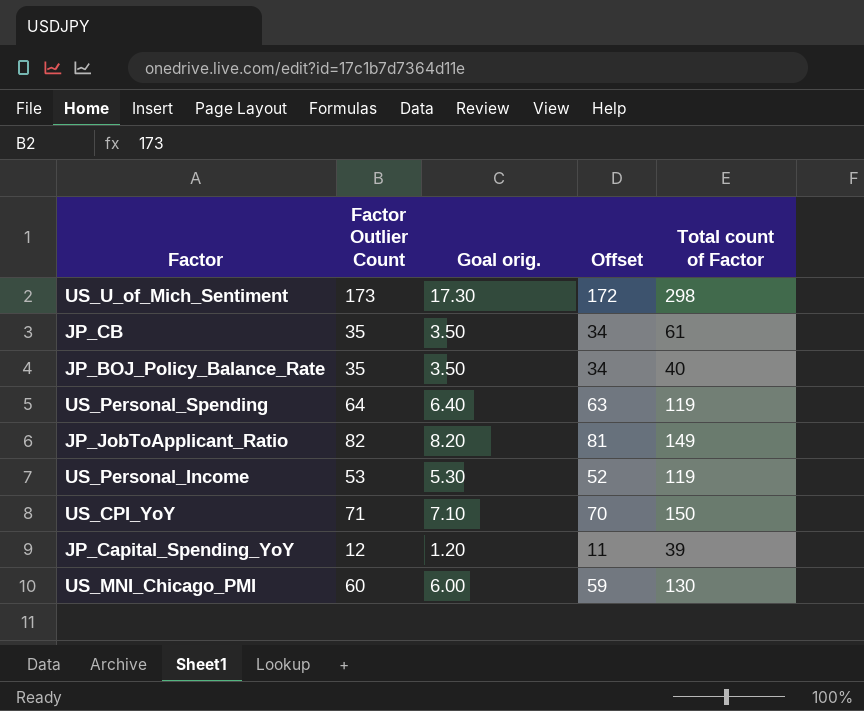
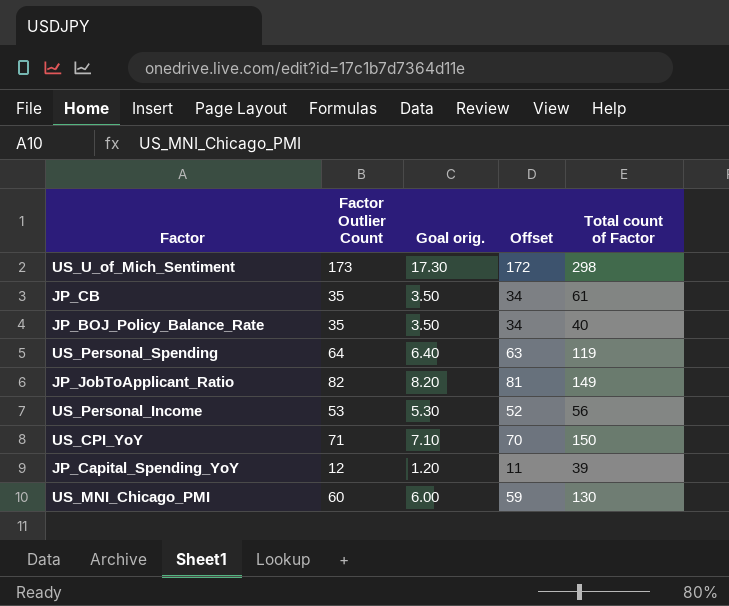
US_Personal_Income | Total count of Factor: 119 -> 56

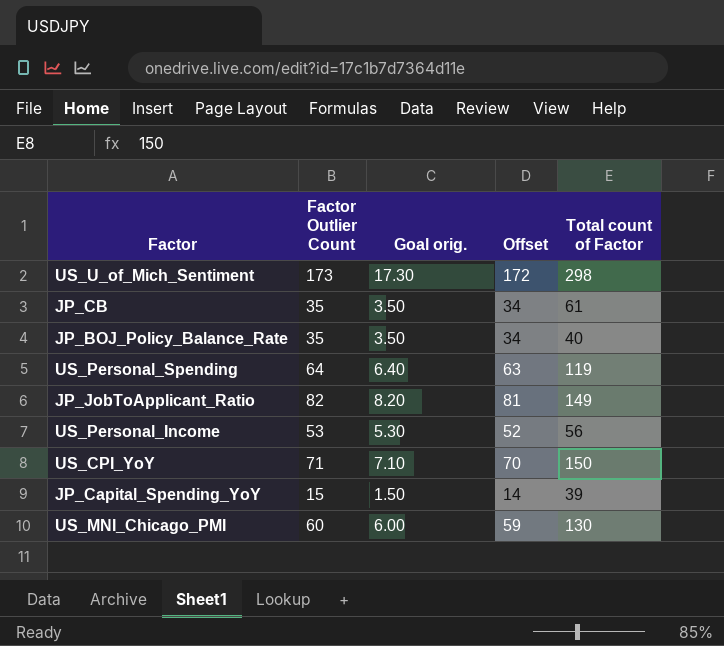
JP_Capital_Spending_YoY | Factor Outlier Count: 12 -> 15
JP_Capital_Spending_YoY | Goal orig.: 1.20 -> 1.50
JP_Capital_Spending_YoY | Offset: 11 -> 14

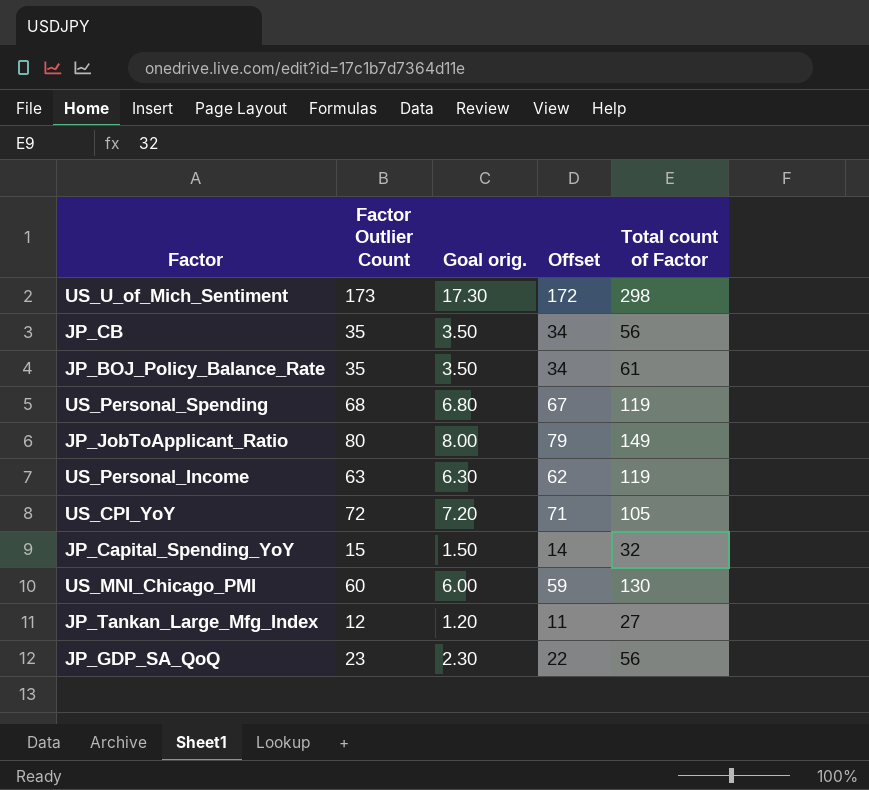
JP_CB | Total count of Factor: 61 -> 56
JP_BOJ_Policy_Balance_Rate | Total count of Factor: 40 -> 61
US_Personal_Spending | Factor Outlier Count: 64 -> 68
US_Personal_Spending | Goal orig.: 6.40 -> 6.80
US_Personal_Spending | Offset: 63 -> 67
JP_JobToApplicant_Ratio | Factor Outlier Count: 82 -> 80
JP_JobToApplicant_Ratio | Goal orig.: 8.20 -> 8.00
JP_JobToApplicant_Ratio | Offset: 81 -> 79
US_Personal_Income | Factor Outlier Count: 53 -> 63
US_Personal_Income | Goal orig.: 5.30 -> 6.30
US_Personal_Income | Offset: 52 -> 62
US_Personal_Income | Total count of Factor: 56 -> 119
US_CPI_YoY | Factor Outlier Count: 71 -> 72
US_CPI_YoY | Goal orig.: 7.10 -> 7.20
US_CPI_YoY | Offset: 70 -> 71
US_CPI_YoY | Total count of Factor: 150 -> 105
JP_Capital_Spending_YoY | Total count of Factor: 39 -> 32
row JP_Tankan_Large_Mfg_Index: none -> 12 | 1.20 | 11 | 27
row JP_GDP_SA_QoQ: none -> 23 | 2.30 | 22 | 56

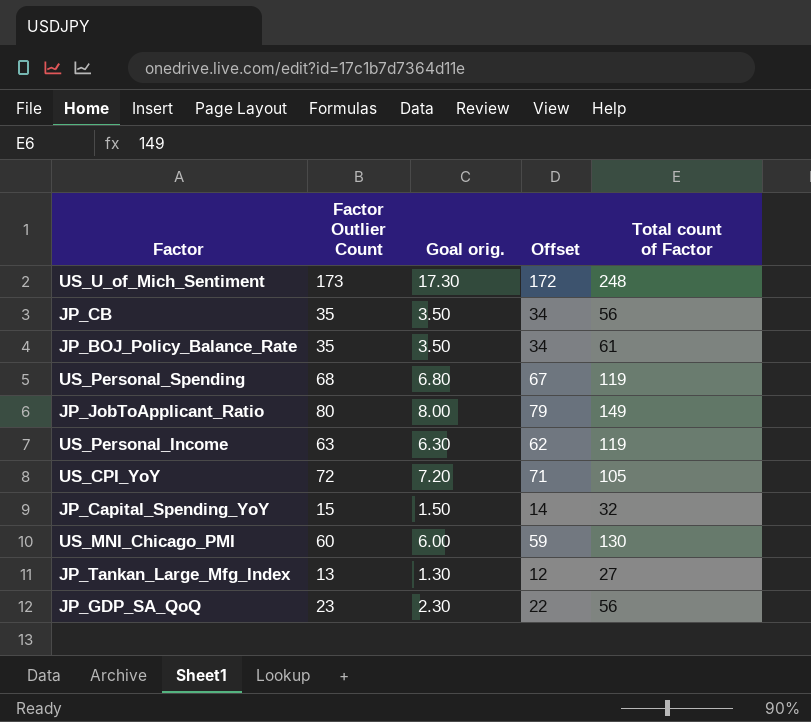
US_U_of_Mich_Sentiment | Total count of Factor: 298 -> 248
JP_Tankan_Large_Mfg_Index | Factor Outlier Count: 12 -> 13
JP_Tankan_Large_Mfg_Index | Goal orig.: 1.20 -> 1.30
JP_Tankan_Large_Mfg_Index | Offset: 11 -> 12

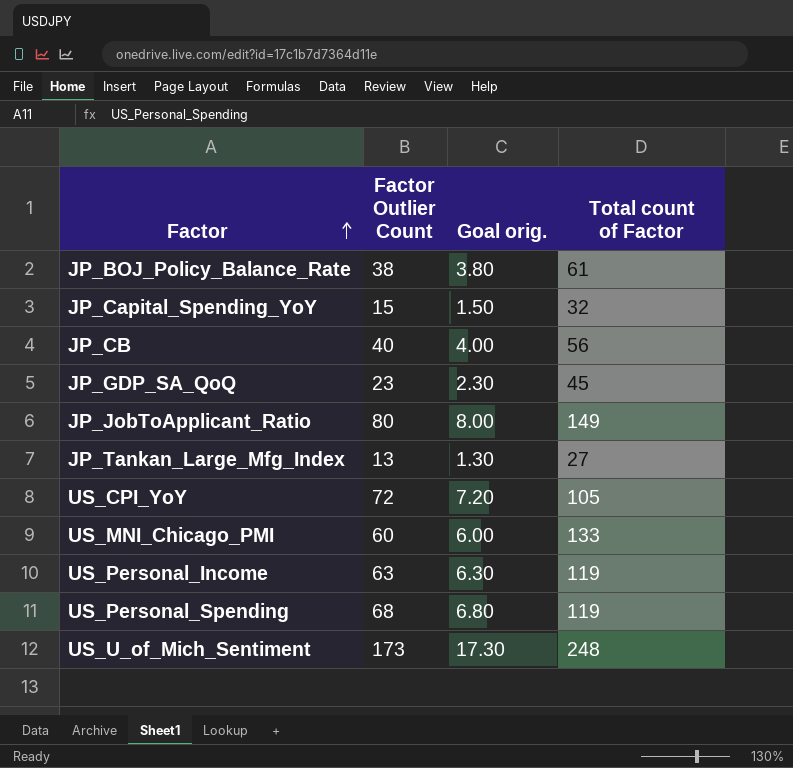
row order: none -> Factor ascending
column Offset | formula: [Factor Outlier Count] - 1 -> none
JP_BOJ_Policy_Balance_Rate | Factor Outlier Count: 35 -> 38
JP_BOJ_Policy_Balance_Rate | Goal orig.: 3.50 -> 3.80
JP_CB | Factor Outlier Count: 35 -> 40
JP_CB | Goal orig.: 3.50 -> 4.00
JP_GDP_SA_QoQ | Total count of Factor: 56 -> 45
US_MNI_Chicago_PMI | Total count of Factor: 130 -> 133

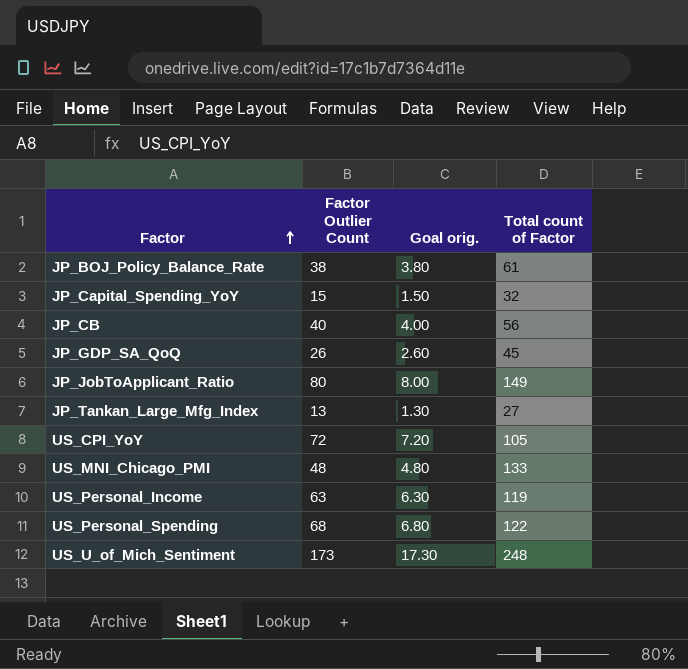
JP_GDP_SA_QoQ | Factor Outlier Count: 23 -> 26
JP_GDP_SA_QoQ | Goal orig.: 2.30 -> 2.60
US_MNI_Chicago_PMI | Factor Outlier Count: 60 -> 48
US_MNI_Chicago_PMI | Goal orig.: 6.00 -> 4.80
US_Personal_Spending | Total count of Factor: 119 -> 122

